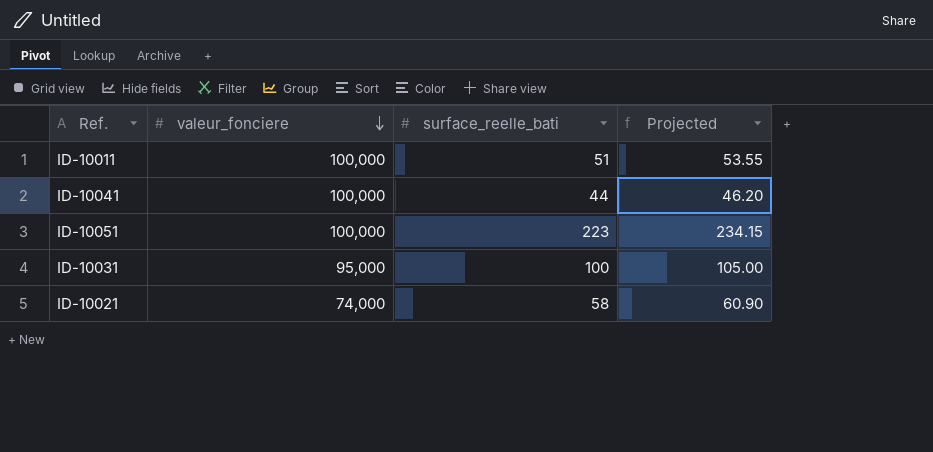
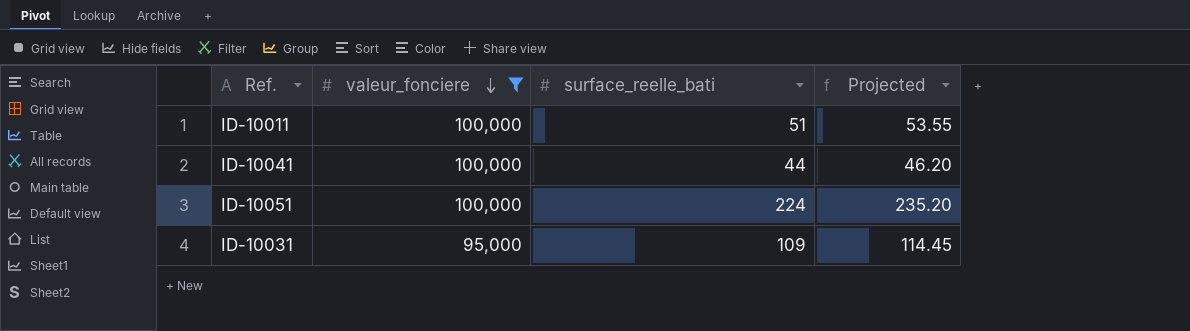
filter: none -> valeur_fonciere != 74,000
ID-10051 | surface_reelle_bati: 223 -> 224
ID-10051 | Projected: 234.15 -> 235.20
ID-10031 | surface_reelle_bati: 100 -> 109
ID-10031 | Projected: 105.00 -> 114.45

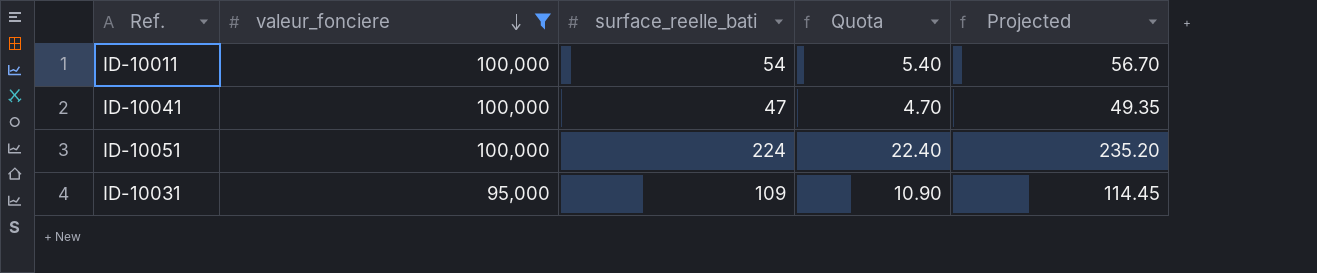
column Quota | formula: none -> [surface_reelle_bati] * 0.1
ID-10011 | surface_reelle_bati: 51 -> 54
ID-10011 | Projected: 53.55 -> 56.70
ID-10041 | surface_reelle_bati: 44 -> 47
ID-10041 | Projected: 46.20 -> 49.35

